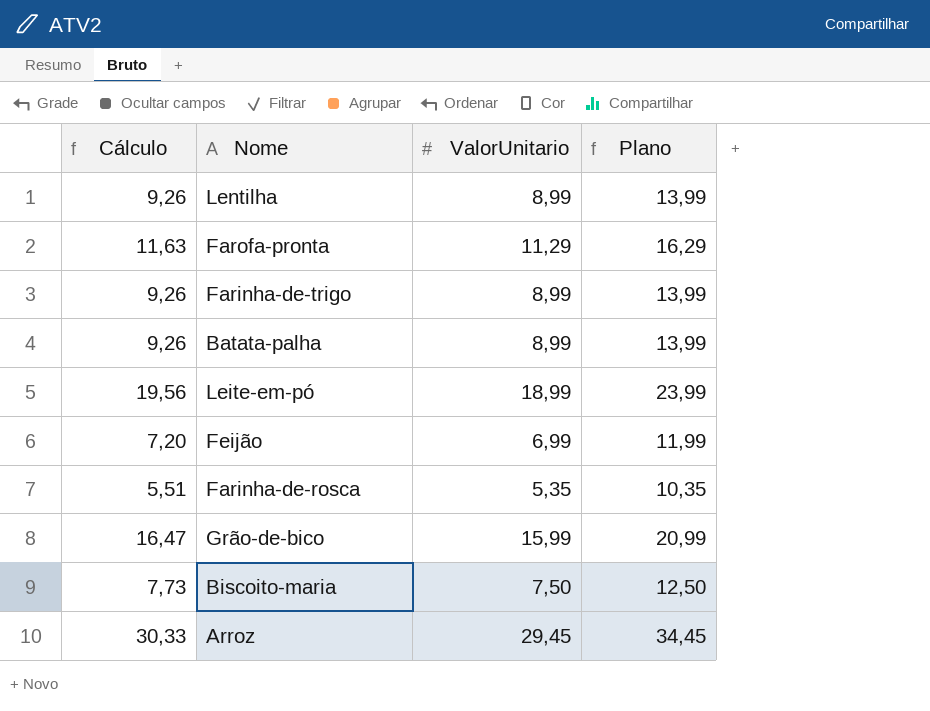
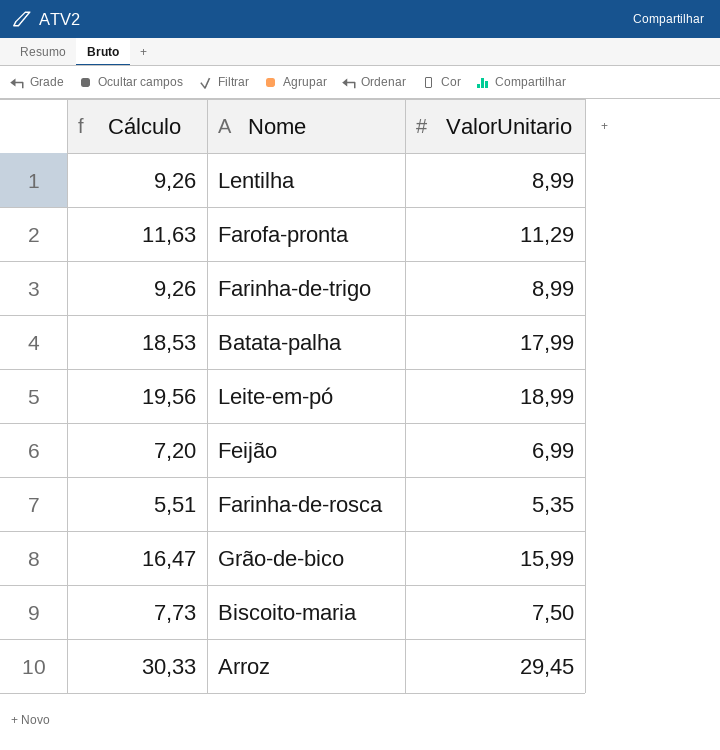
column Plano | formula: [ValorUnitario] + 5 -> none
Batata-palha | Cálculo: 9,26 -> 18,53
Batata-palha | ValorUnitario: 8,99 -> 17,99

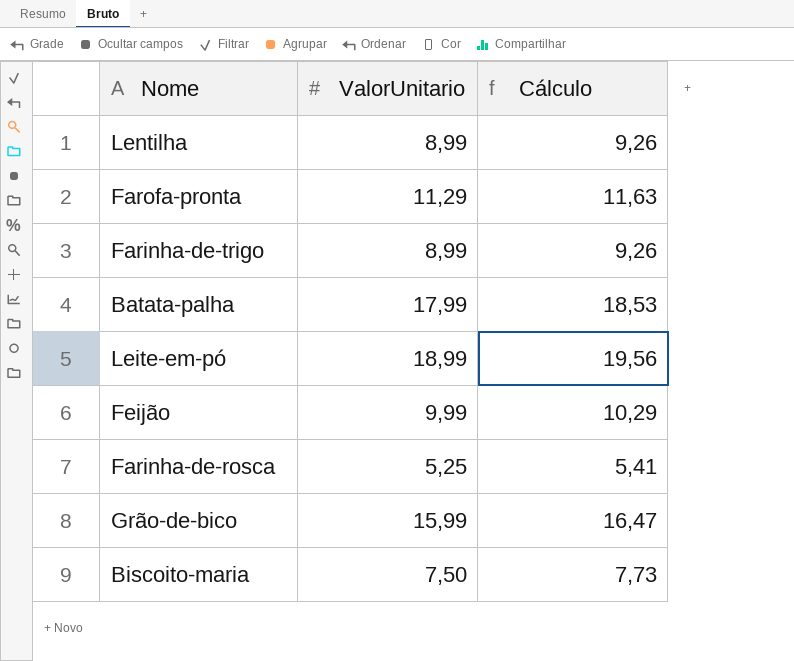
column Cálculo | position: 1 -> 3
row Arroz: 30,33 | 29,45 -> none
Feijão | ValorUnitario: 6,99 -> 9,99
Feijão | Cálculo: 7,20 -> 10,29
Farinha-de-rosca | ValorUnitario: 5,35 -> 5,25
Farinha-de-rosca | Cálculo: 5,51 -> 5,41

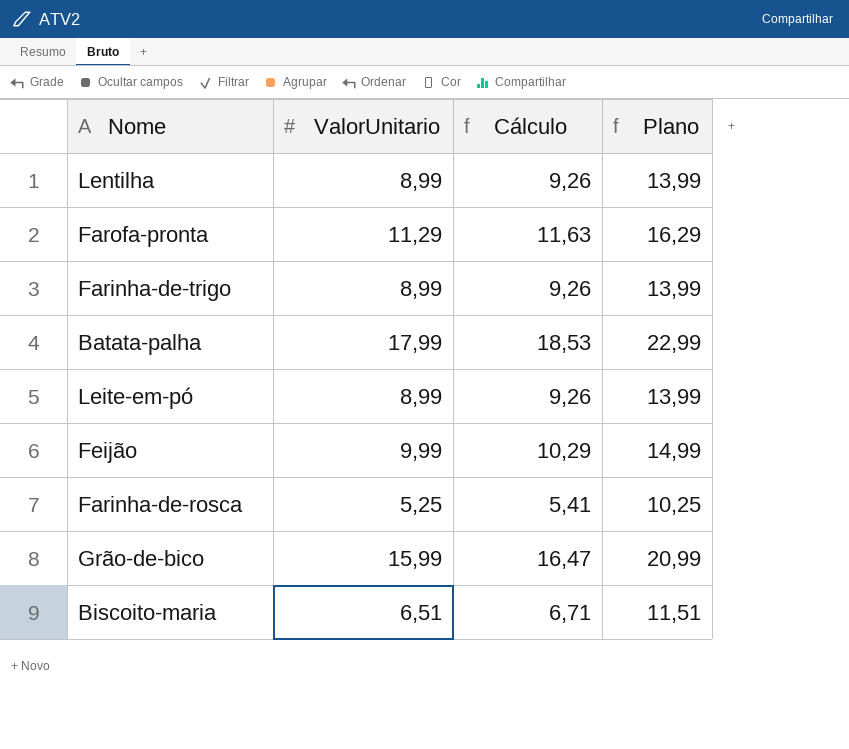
column Plano | formula: none -> [ValorUnitario] + 5
Leite-em-pó | ValorUnitario: 18,99 -> 8,99
Leite-em-pó | Cálculo: 19,56 -> 9,26
Biscoito-maria | ValorUnitario: 7,50 -> 6,51
Biscoito-maria | Cálculo: 7,73 -> 6,71

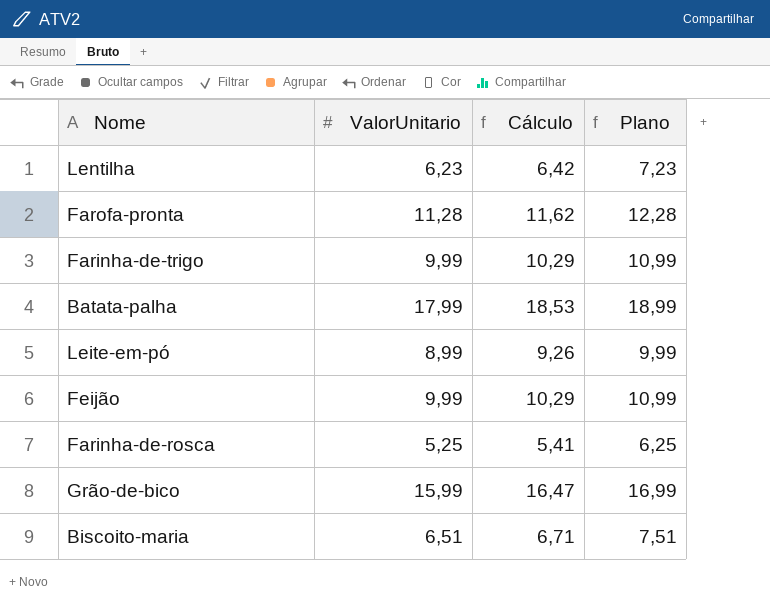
column Plano | formula: [ValorUnitario] + 5 -> [ValorUnitario] + 1
Lentilha | ValorUnitario: 8,99 -> 6,23
Lentilha | Cálculo: 9,26 -> 6,42
Farofa-pronta | ValorUnitario: 11,29 -> 11,28
Farofa-pronta | Cálculo: 11,63 -> 11,62
Farinha-de-trigo | ValorUnitario: 8,99 -> 9,99
Farinha-de-trigo | Cálculo: 9,26 -> 10,29

